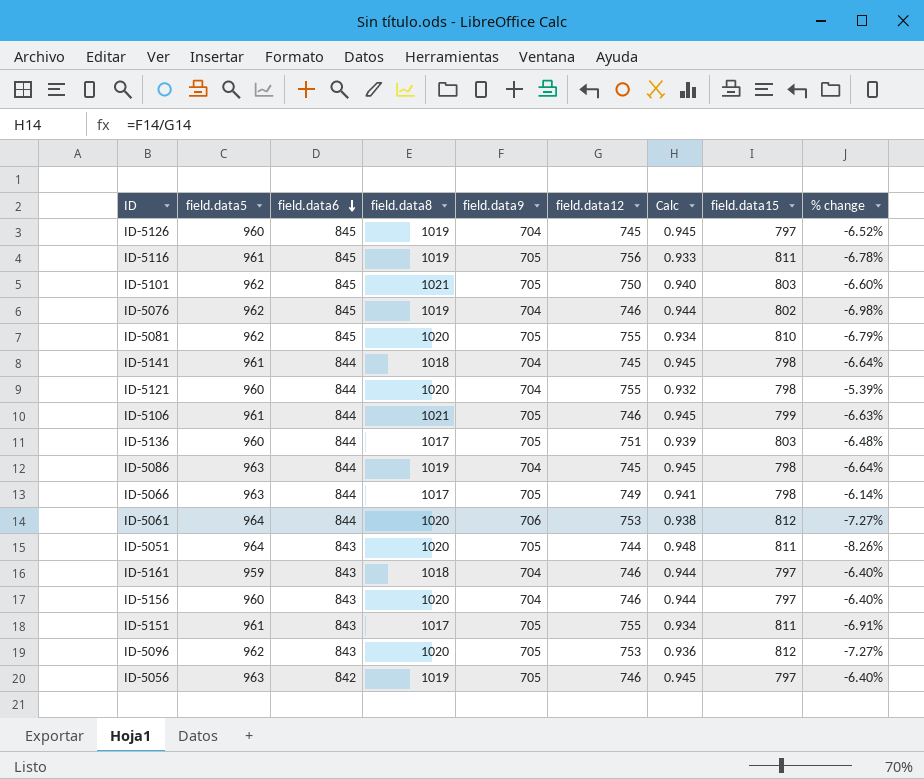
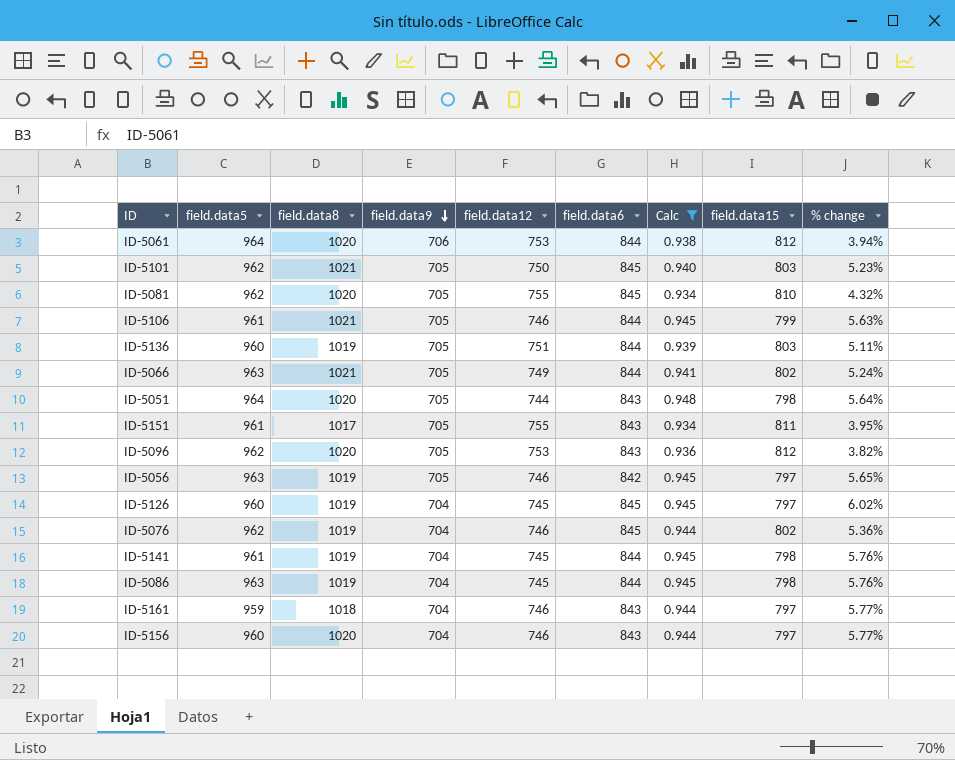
filter: none -> Calc >= 0.934
row order: field.data6 descending -> field.data9 descending
column field.data6 | position: 3 -> 6
column % change | formula: ([field.data12] - [field.data15]) / [field.data15] -> ([field.data6] - [field.data15]) / [field.data15]
ID-5136 | field.data8: 1017 -> 1019
ID-5066 | field.data8: 1017 -> 1021
ID-5066 | field.data15: 798 -> 802
ID-5051 | field.data15: 811 -> 798
ID-5141 | field.data8: 1018 -> 1019

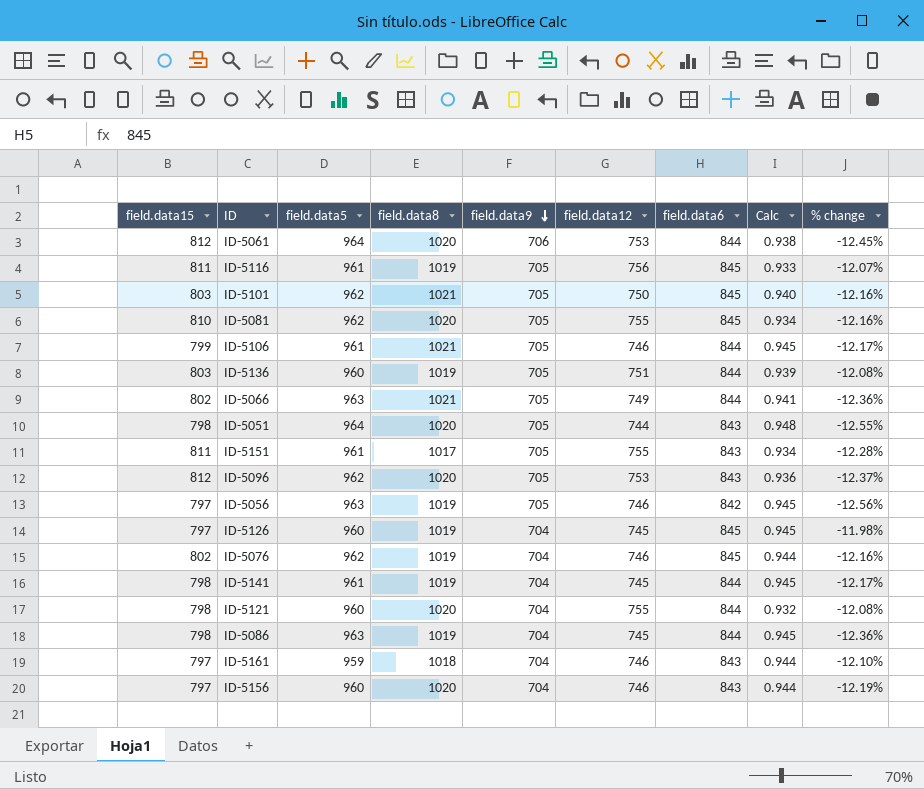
filter: Calc >= 0.934 -> none
column field.data15 | position: 8 -> 1
column % change | formula: ([field.data6] - [field.data15]) / [field.data15] -> ([field.data6] - [field.data5]) / [field.data5]

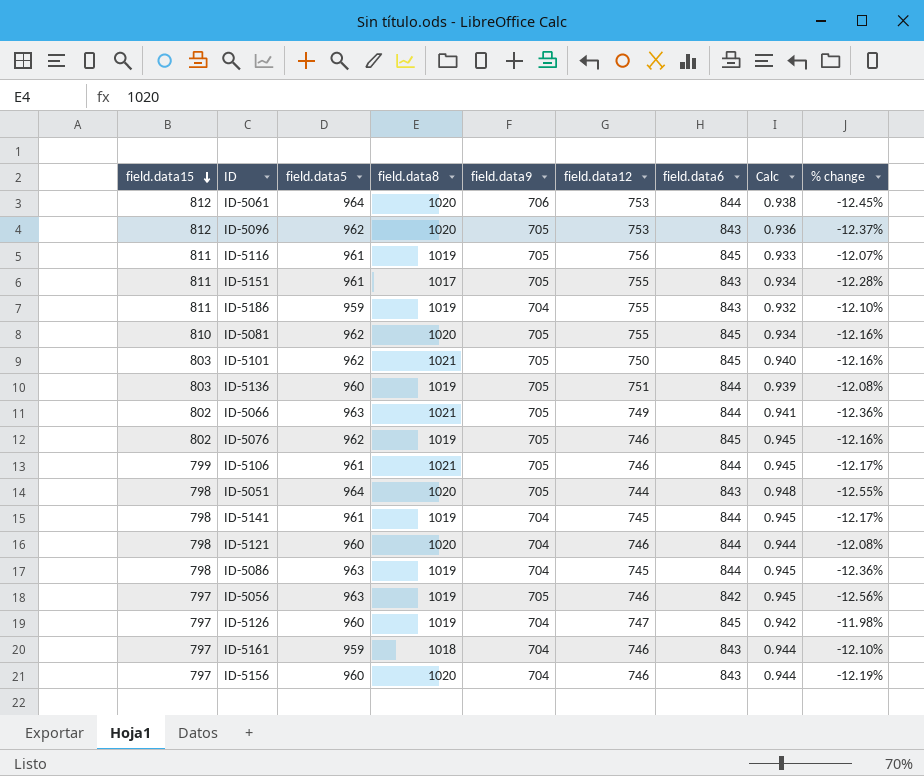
row order: field.data9 descending -> field.data15 descending
row ID-5186: none -> 811 | 959 | 1019 | 704 | 755 | 843 | 0.932 | -12.10%
ID-5076 | field.data9: 704 -> 705
ID-5076 | Calc: 0.944 -> 0.945
ID-5121 | field.data12: 755 -> 746
ID-5121 | Calc: 0.932 -> 0.944
ID-5126 | field.data12: 745 -> 747
ID-5126 | Calc: 0.945 -> 0.942

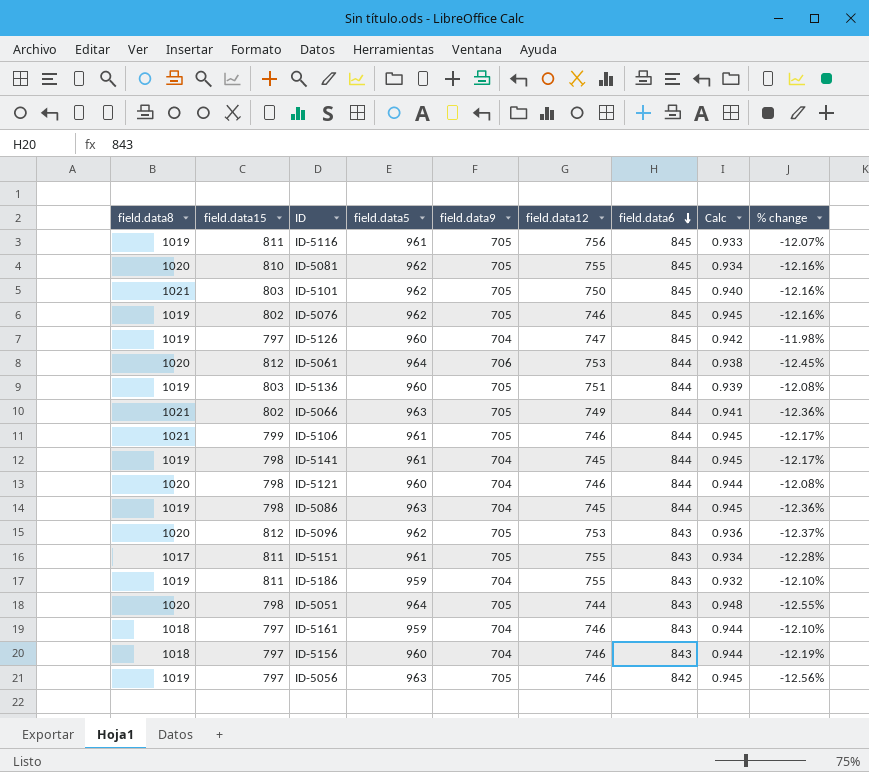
row order: field.data15 descending -> field.data6 descending
column field.data8 | position: 4 -> 1
ID-5156 | field.data8: 1020 -> 1018

